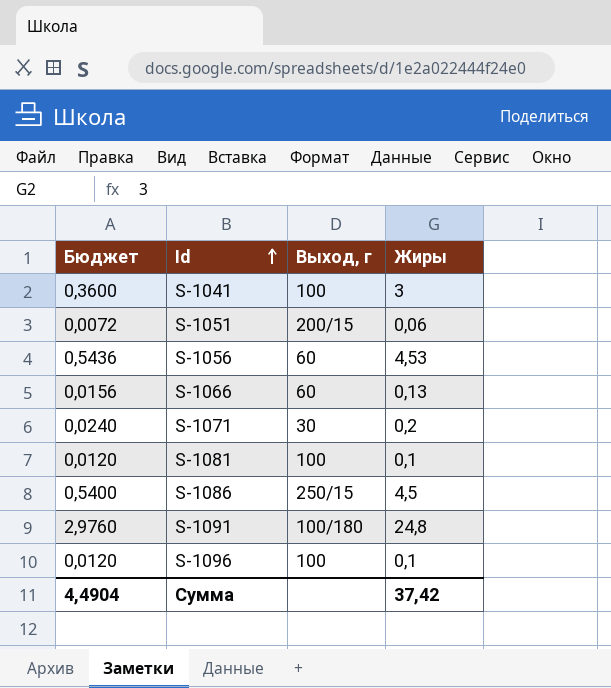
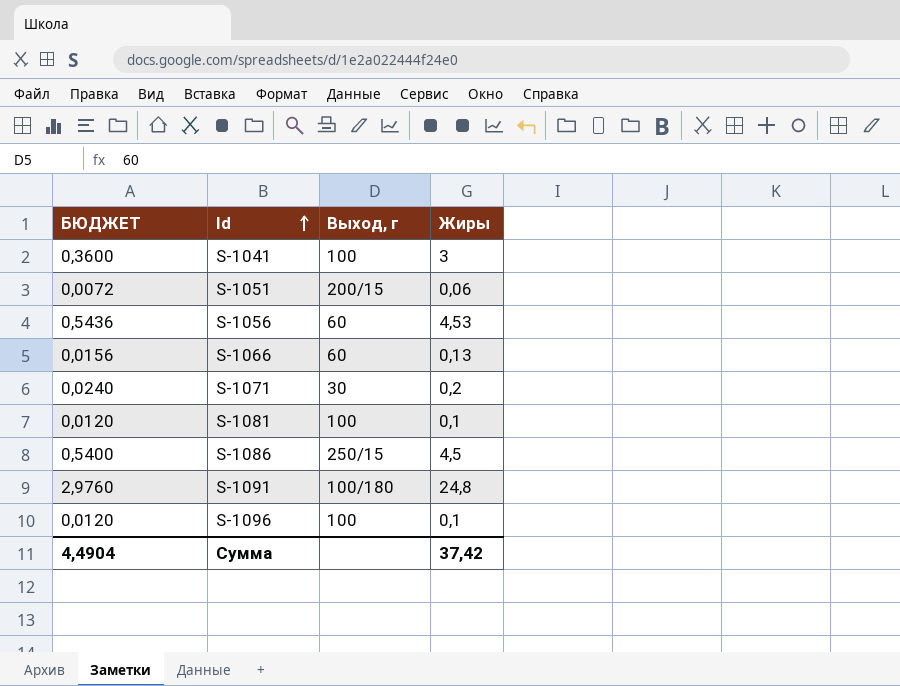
column name: Бюджет -> БЮДЖЕТ

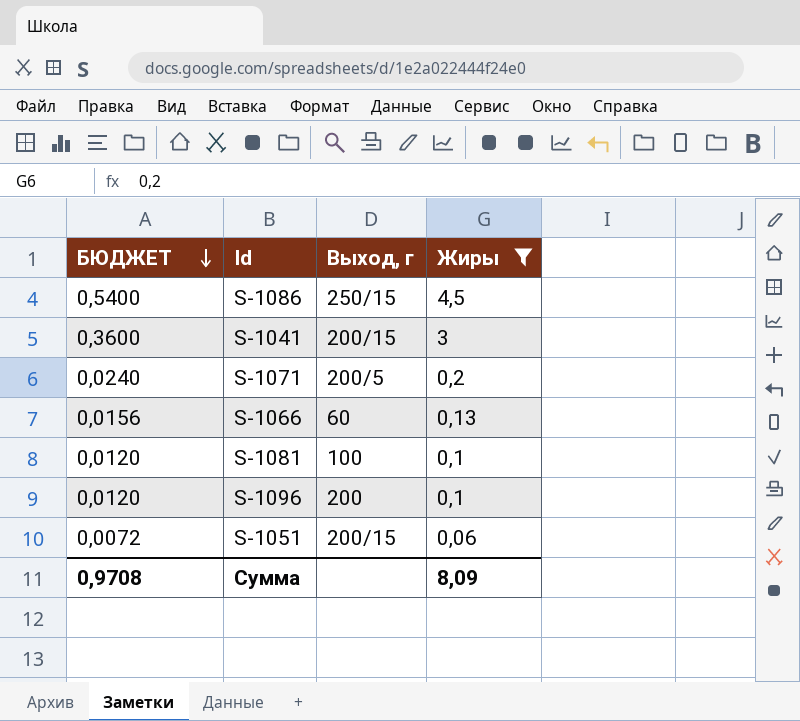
filter: none -> Жиры <= 4,5
row order: Id ascending -> БЮДЖЕТ descending
S-1041 | Выход, г: 100 -> 200/15
S-1071 | Выход, г: 30 -> 200/5
S-1096 | Выход, г: 100 -> 200
Сумма | БЮДЖЕТ: 4,4904 -> 0,9708
Сумма | Жиры: 37,42 -> 8,09

